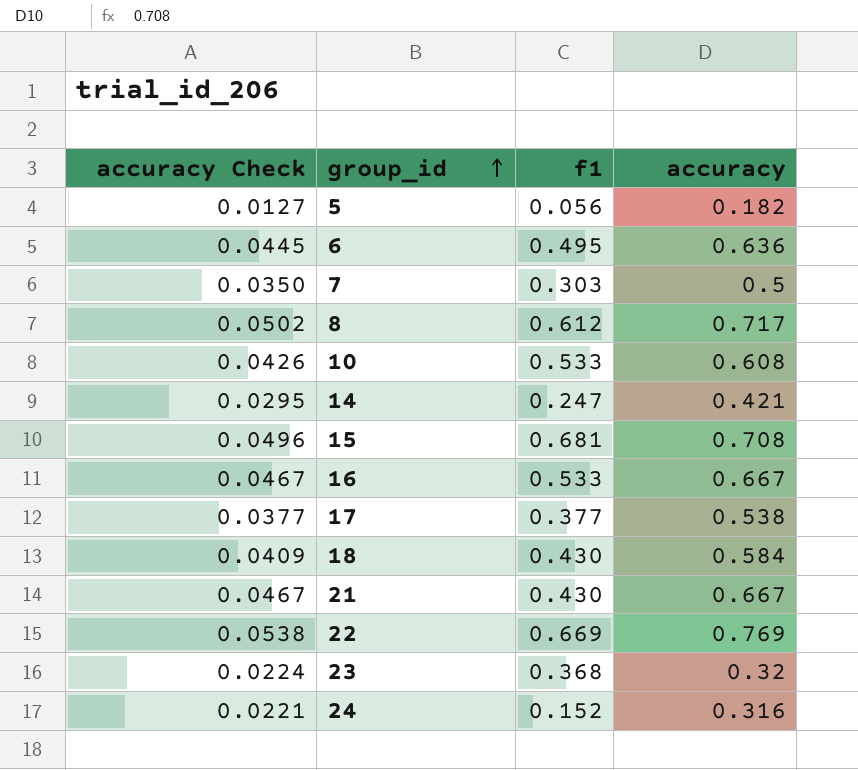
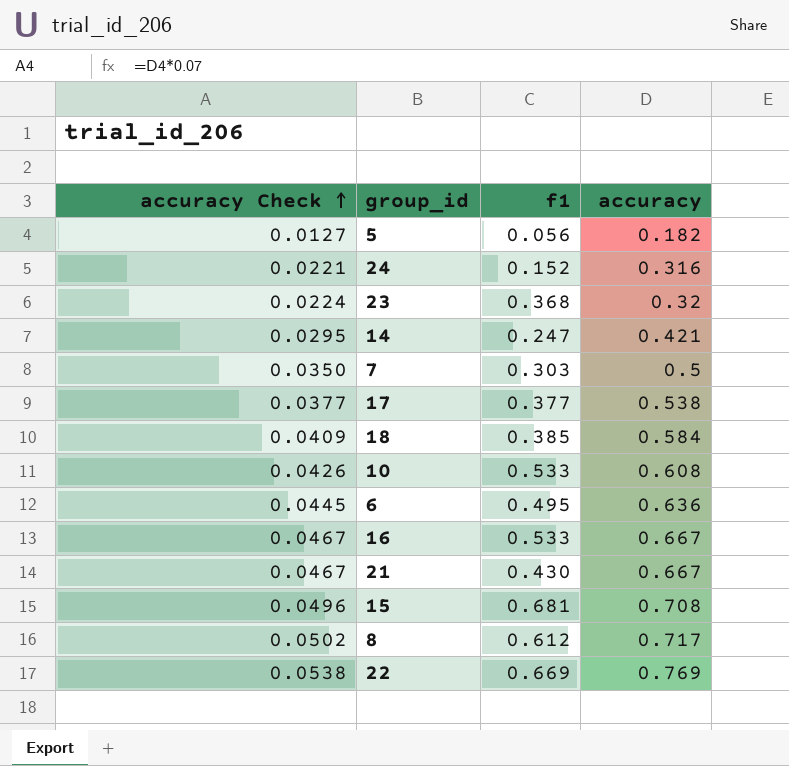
row order: group_id ascending -> accuracy Check ascending
18 | f1: 0.430 -> 0.385

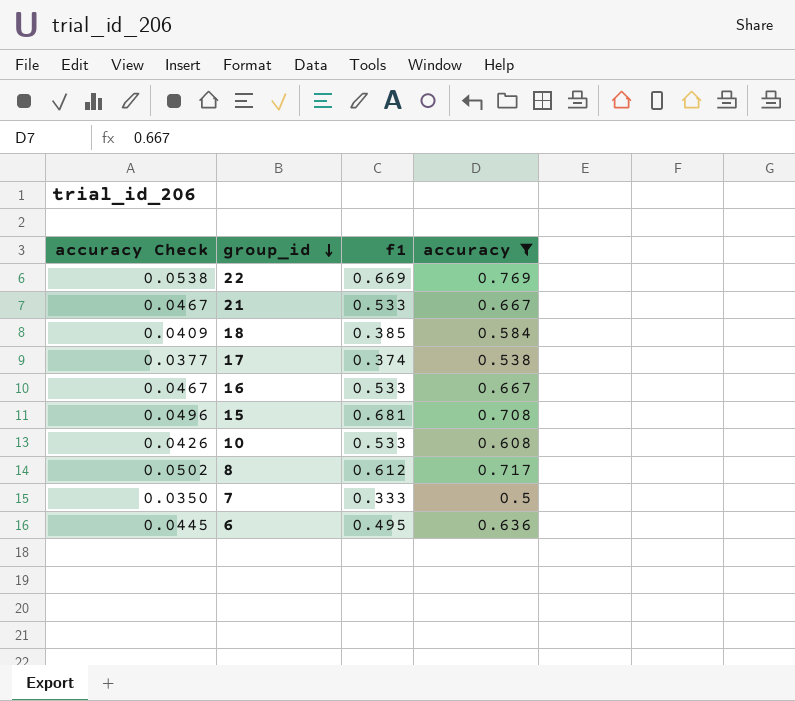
filter: none -> accuracy >= 0.5
row order: accuracy Check ascending -> group_id descending
21 | f1: 0.430 -> 0.533
17 | f1: 0.377 -> 0.374
7 | f1: 0.303 -> 0.333

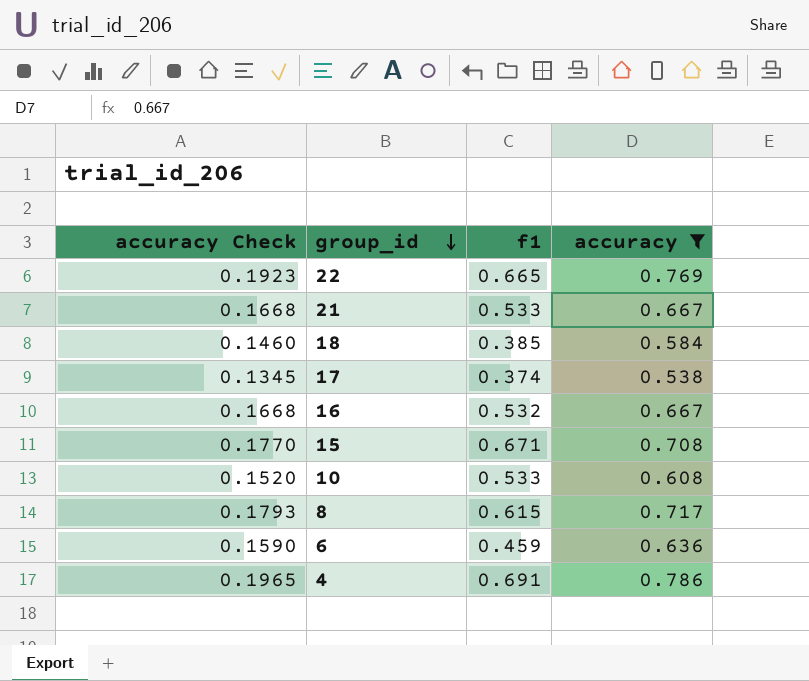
column accuracy Check | formula: [accuracy] * 0.07 -> [accuracy] * 0.25
row 7: 0.0350 | 0.333 | 0.5 -> none
22 | f1: 0.669 -> 0.665
16 | f1: 0.533 -> 0.532
15 | f1: 0.681 -> 0.671
8 | f1: 0.612 -> 0.615
6 | f1: 0.495 -> 0.459
row 4: none -> 0.1965 | 0.691 | 0.786

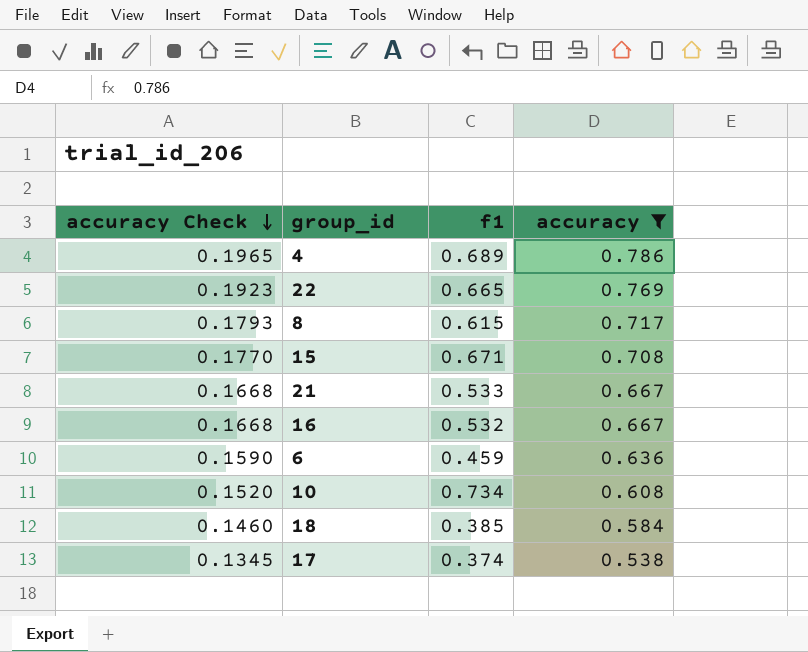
row order: group_id descending -> accuracy Check descending
4 | f1: 0.691 -> 0.689
10 | f1: 0.533 -> 0.734

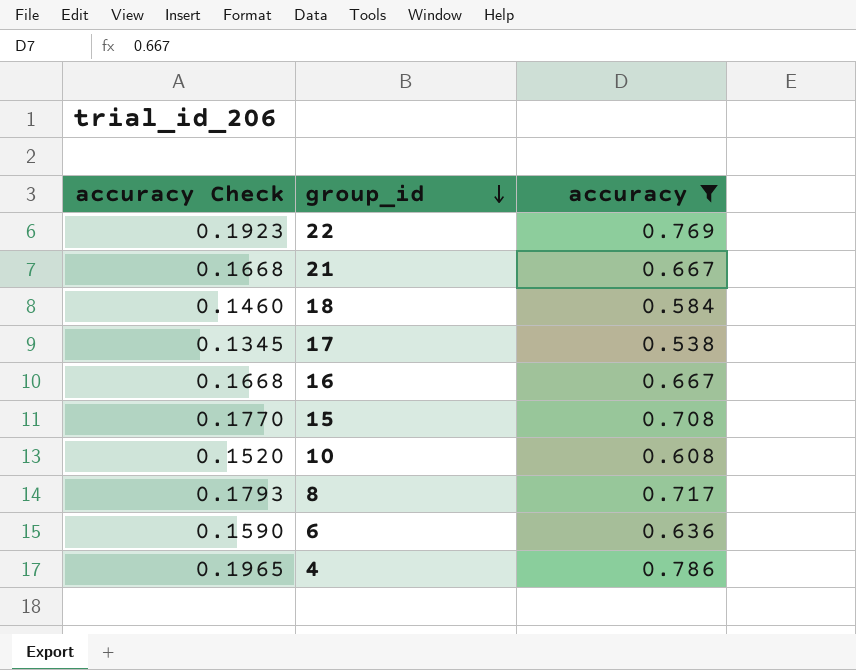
row order: accuracy Check descending -> group_id descending
column f1 | position: 3 -> none

